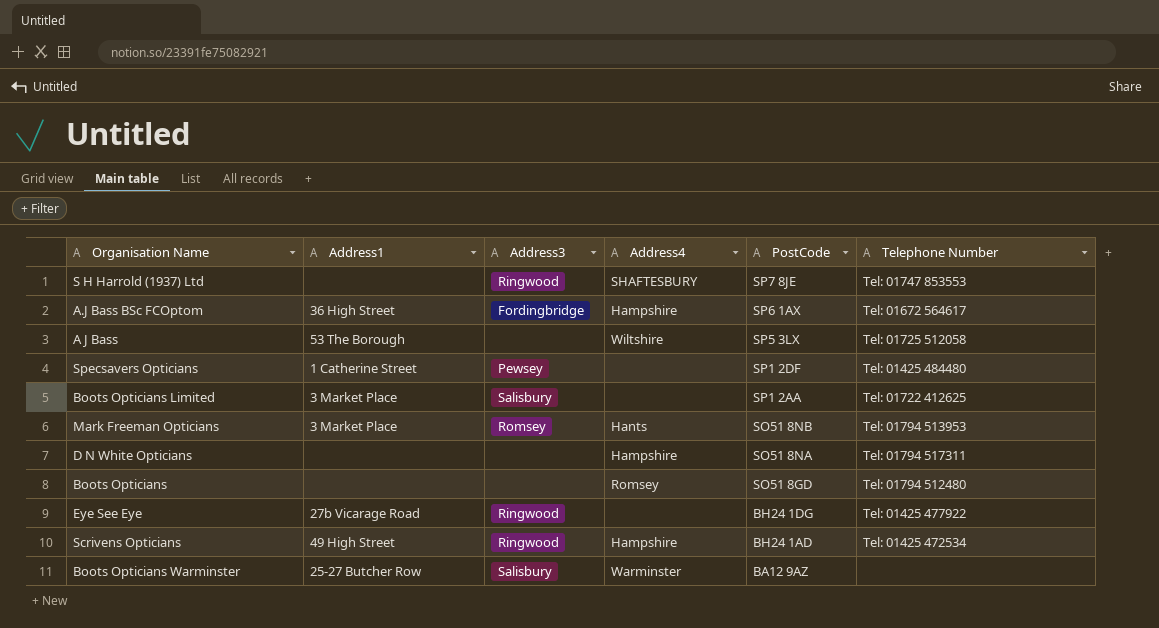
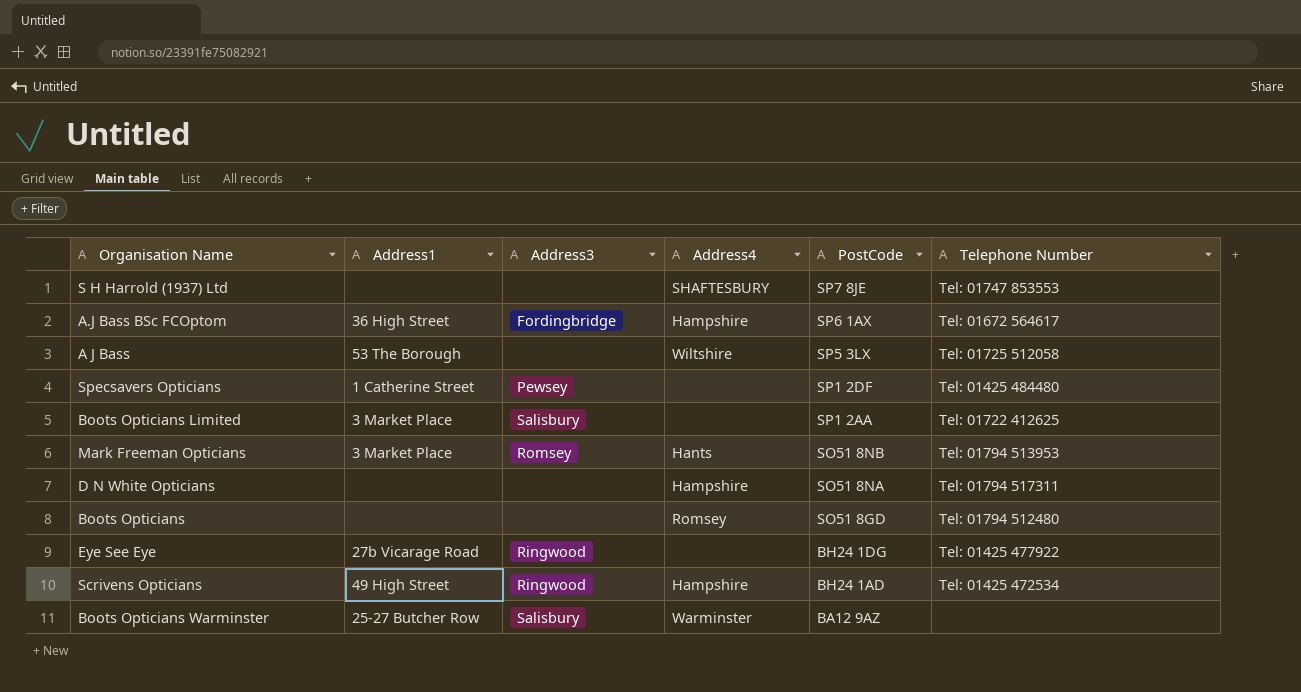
S H Harrold (1937) Ltd | Address3: Ringwood -> none

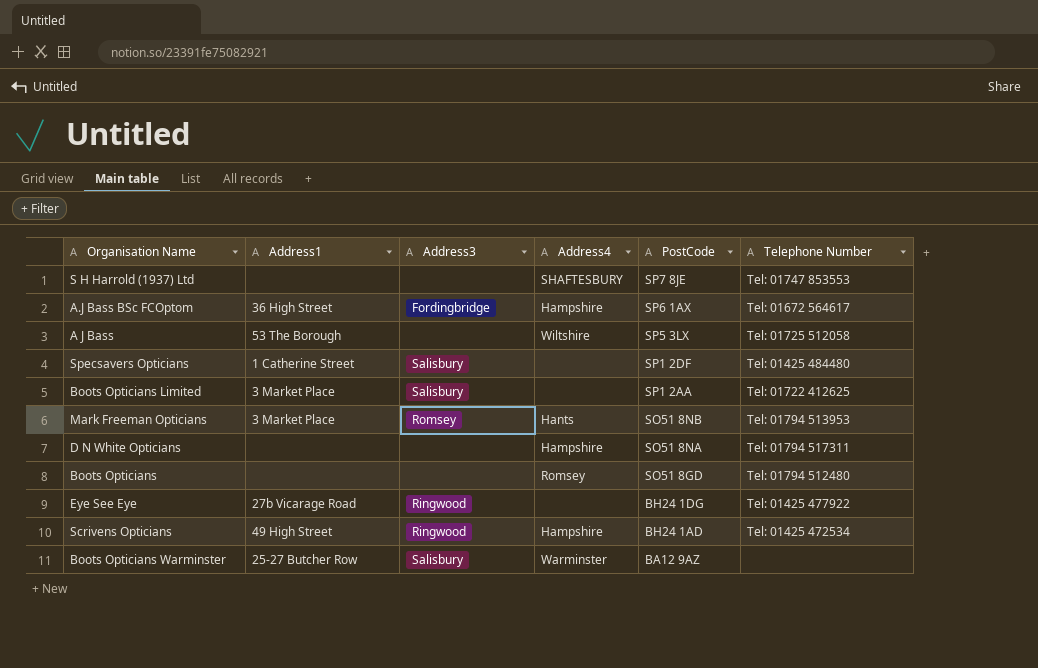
Specsavers Opticians | Address3: Pewsey -> Salisbury

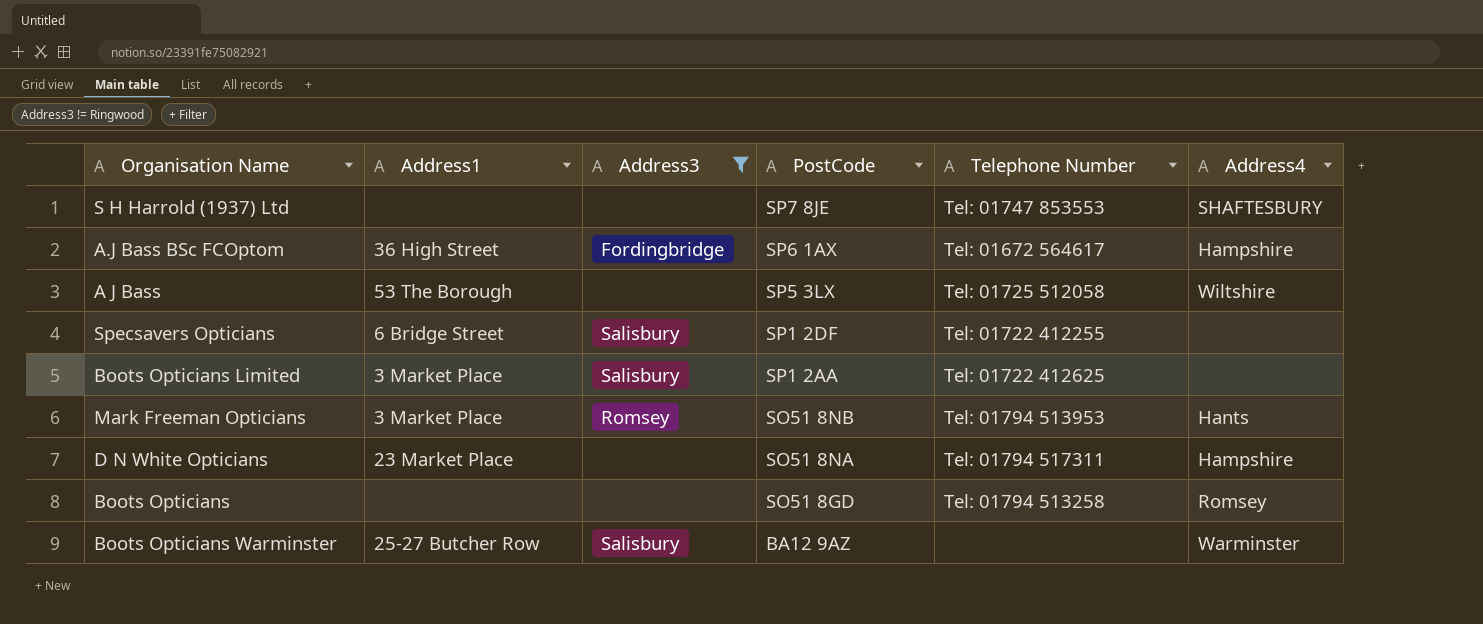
filter: none -> Address3 != Ringwood
column Address4 | position: 4 -> 6
Specsavers Opticians | Address1: 1 Catherine Street -> 6 Bridge Street
Specsavers Opticians | Telephone Number: Tel: 01425 484480 -> Tel: 01722 412255
D N White Opticians | Address1: none -> 23 Market Place
Boots Opticians | Telephone Number: Tel: 01794 512480 -> Tel: 01794 513258

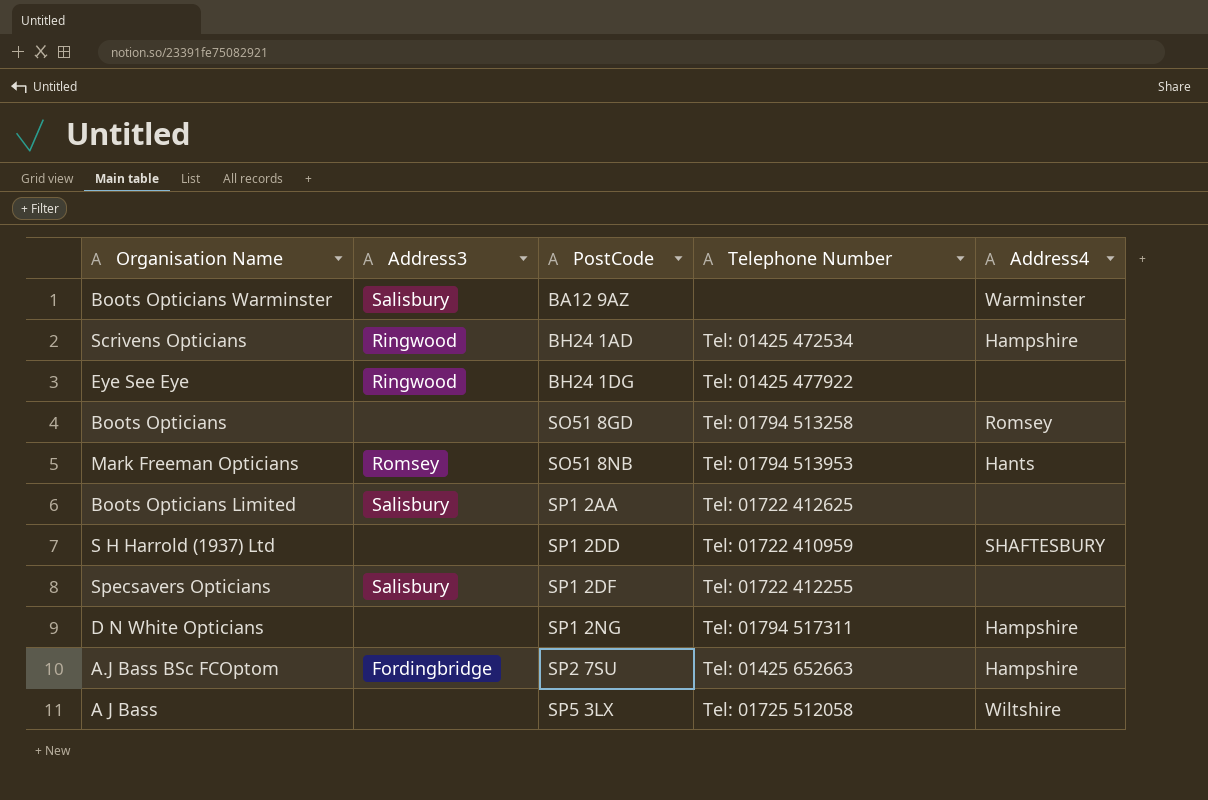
filter: Address3 != Ringwood -> none
row order: PostCode descending -> PostCode ascending
column Address1 | position: 2 -> none
S H Harrold (1937) Ltd | PostCode: SP7 8JE -> SP1 2DD
S H Harrold (1937) Ltd | Telephone Number: Tel: 01747 853553 -> Tel: 01722 410959
D N White Opticians | PostCode: SO51 8NA -> SP1 2NG
A.J Bass BSc FCOptom | PostCode: SP6 1AX -> SP2 7SU
A.J Bass BSc FCOptom | Telephone Number: Tel: 01672 564617 -> Tel: 01425 652663

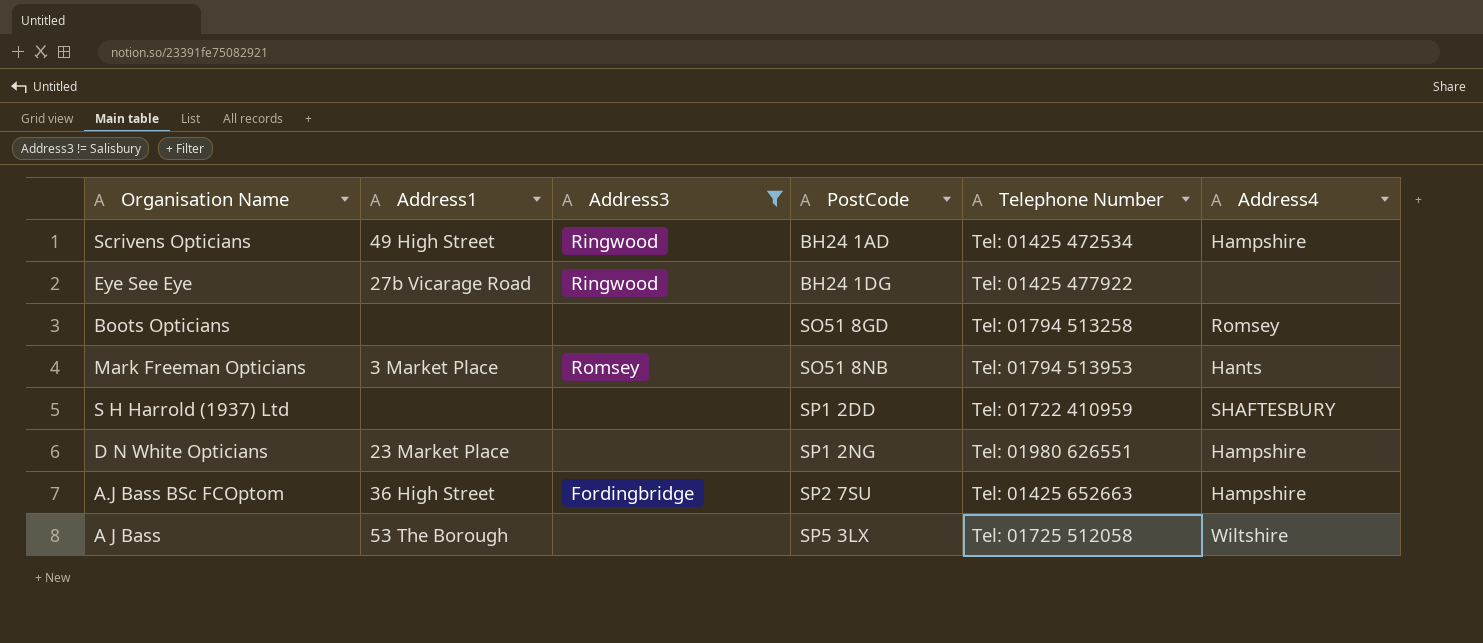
filter: none -> Address3 != Salisbury
column Address1 | position: none -> 2
D N White Opticians | Telephone Number: Tel: 01794 517311 -> Tel: 01980 626551

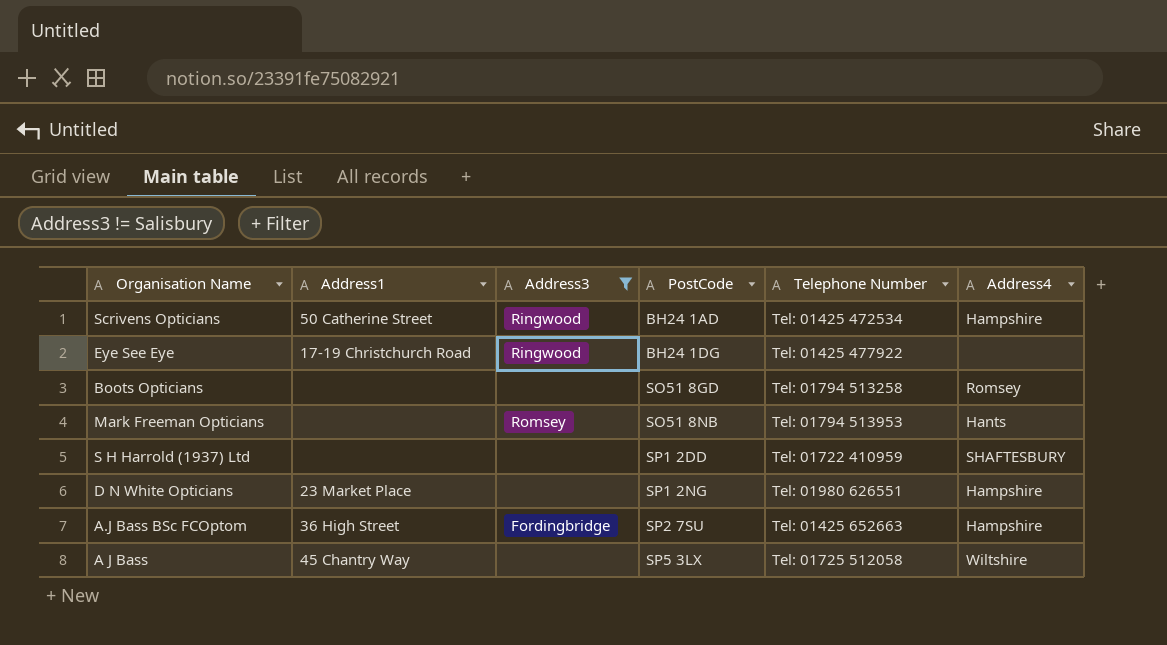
Scrivens Opticians | Address1: 49 High Street -> 50 Catherine Street
Eye See Eye | Address1: 27b Vicarage Road -> 17-19 Christchurch Road
Mark Freeman Opticians | Address1: 3 Market Place -> none
A J Bass | Address1: 53 The Borough -> 45 Chantry Way

